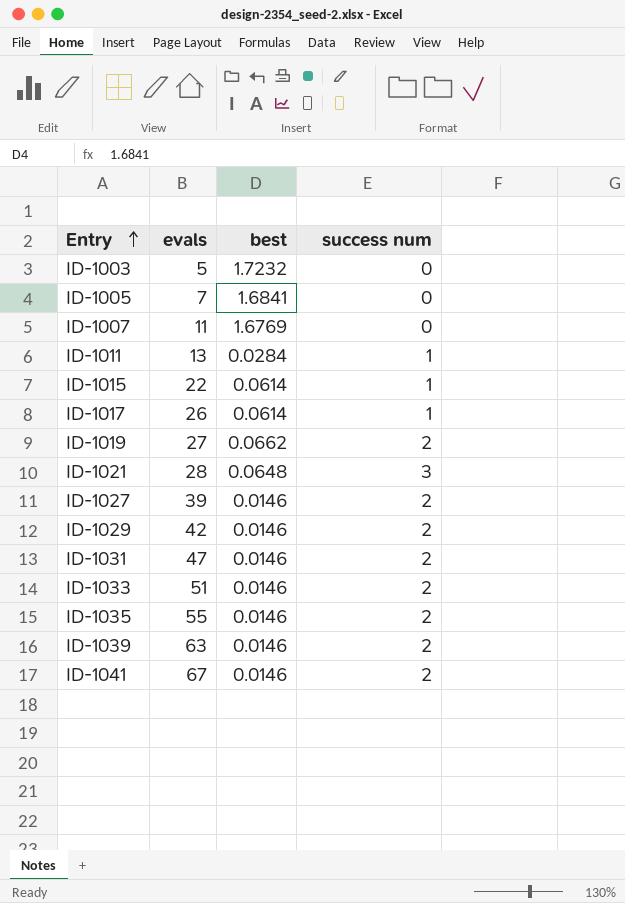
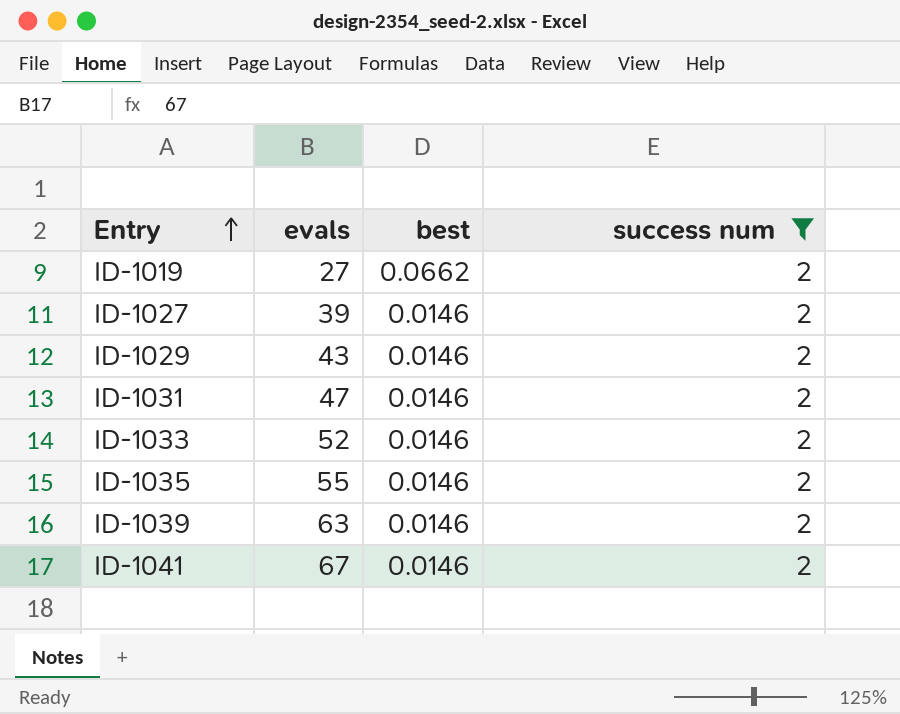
filter: none -> success num = 2
ID-1029 | evals: 42 -> 43
ID-1033 | evals: 51 -> 52

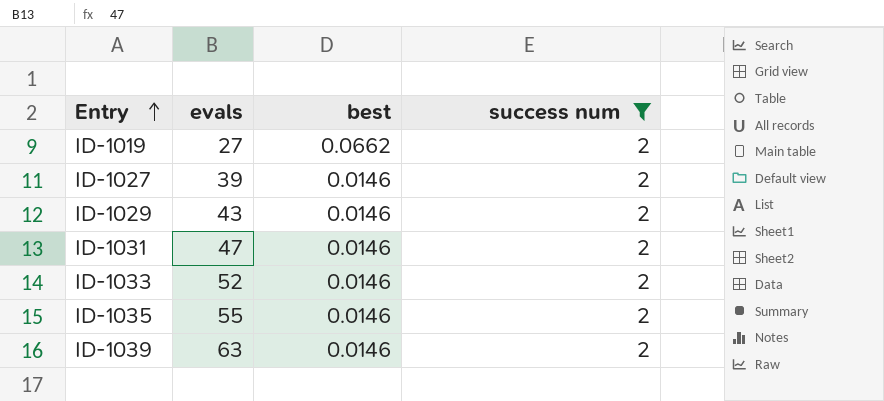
row ID-1041: 67 | 0.0146 | 2 -> none

